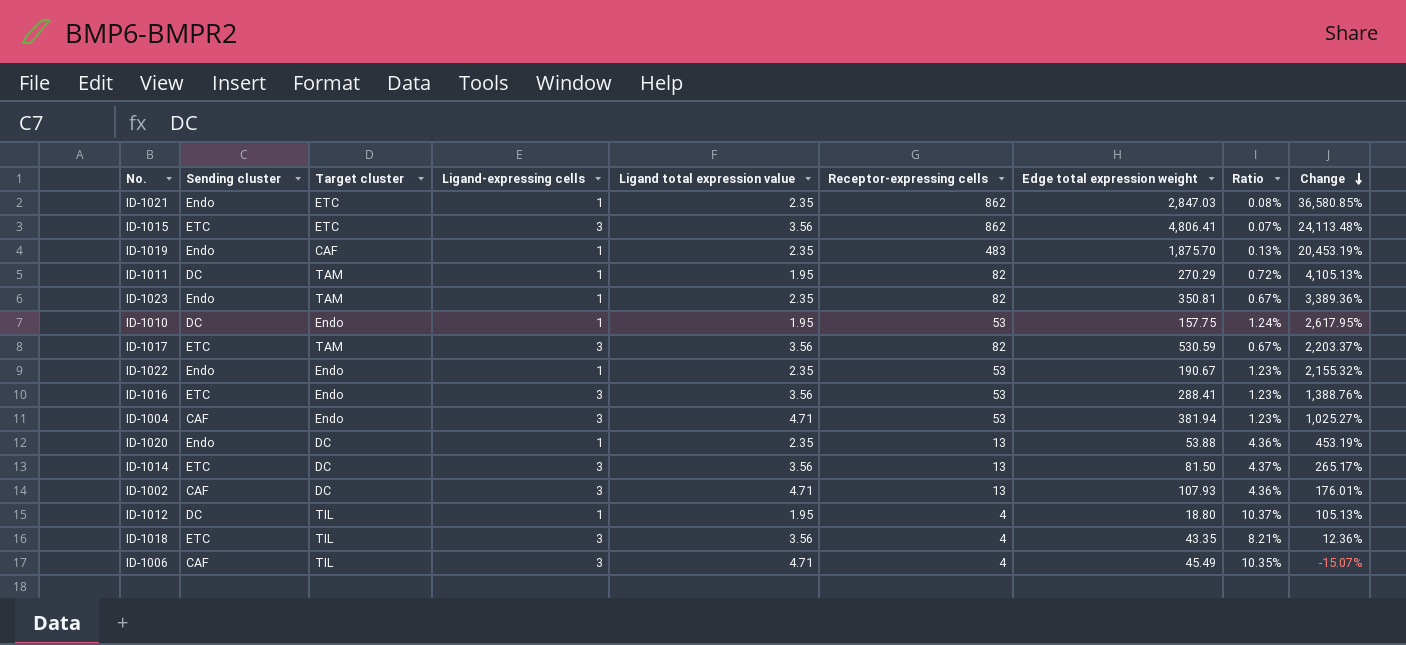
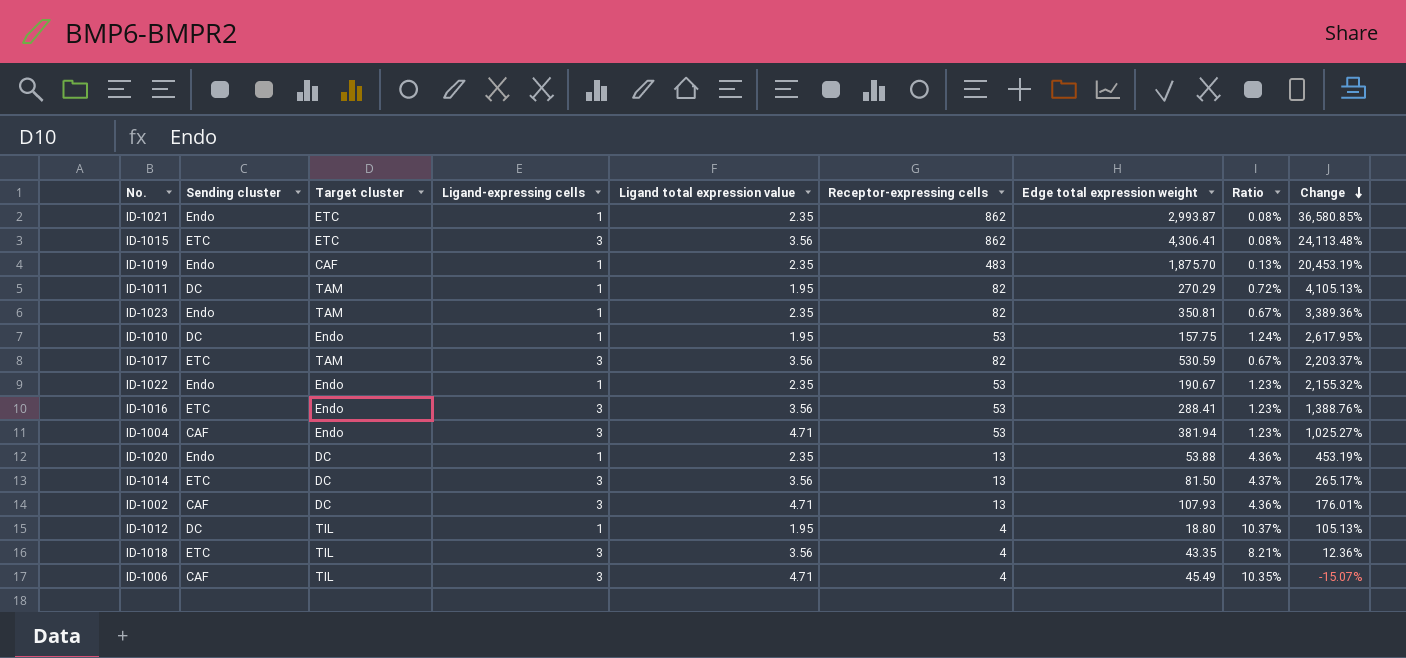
ID-1021 | Edge total expression weight: 2,847.03 -> 2,993.87
ID-1015 | Edge total expression weight: 4,806.41 -> 4,306.41
ID-1015 | Ratio: 0.07% -> 0.08%

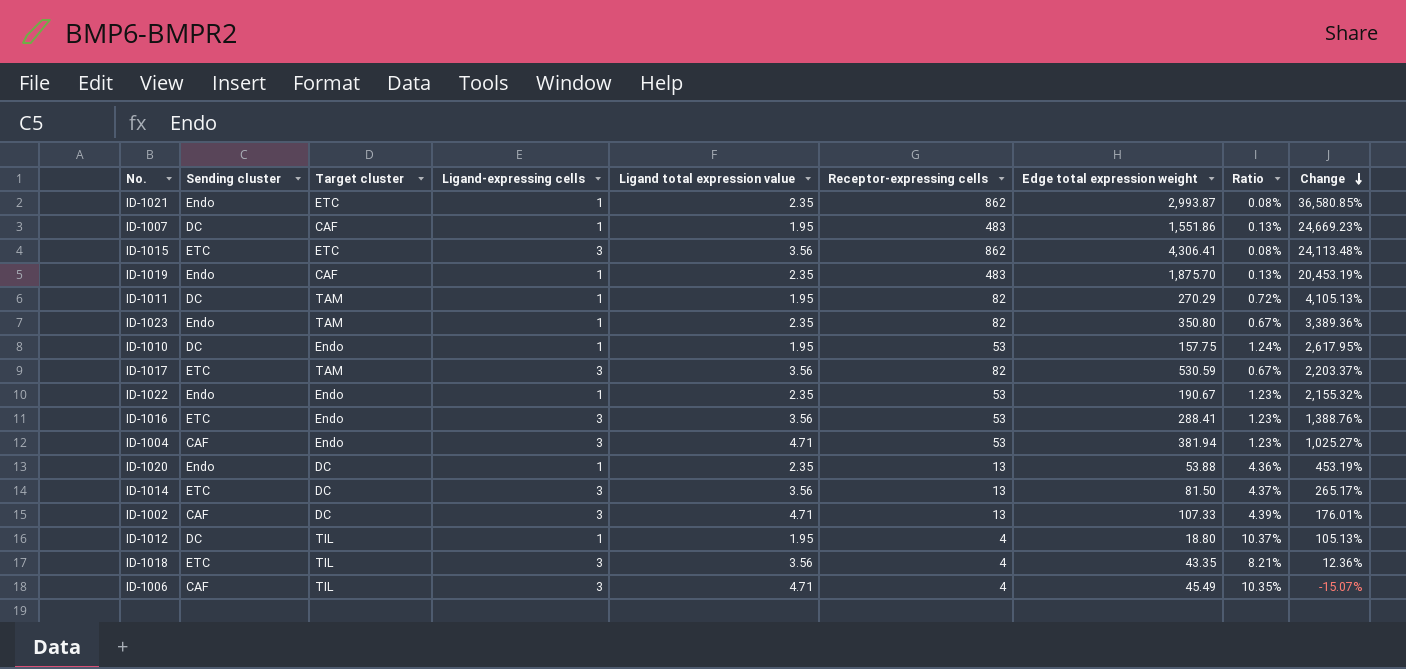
row ID-1007: none -> DC | CAF | 1 | 1.95 | 483 | 1,551.86 | 0.13% | 24,669.23%
ID-1023 | Edge total expression weight: 350.81 -> 350.80
ID-1002 | Edge total expression weight: 107.93 -> 107.33
ID-1002 | Ratio: 4.36% -> 4.39%

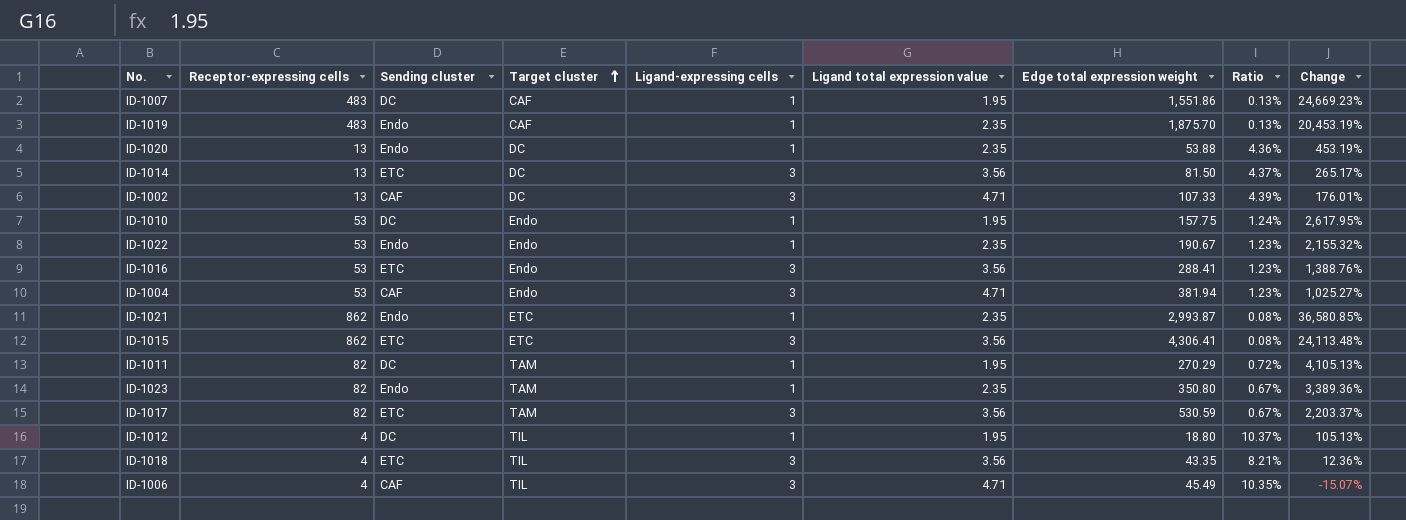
row order: Change descending -> Target cluster ascending
column Receptor-expressing cells | position: 6 -> 2

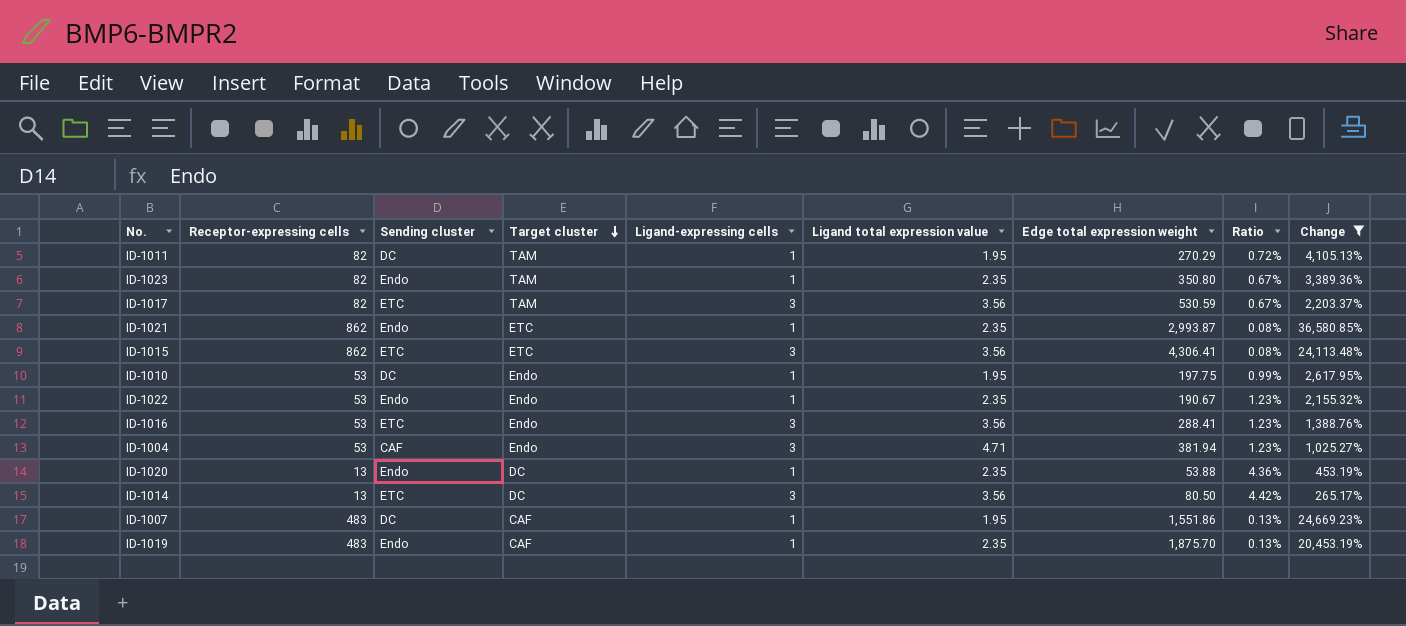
filter: none -> Change >= 265.17%
row order: Target cluster ascending -> Target cluster descending
ID-1010 | Edge total expression weight: 157.75 -> 197.75
ID-1010 | Ratio: 1.24% -> 0.99%
ID-1014 | Edge total expression weight: 81.50 -> 80.50
ID-1014 | Ratio: 4.37% -> 4.42%

